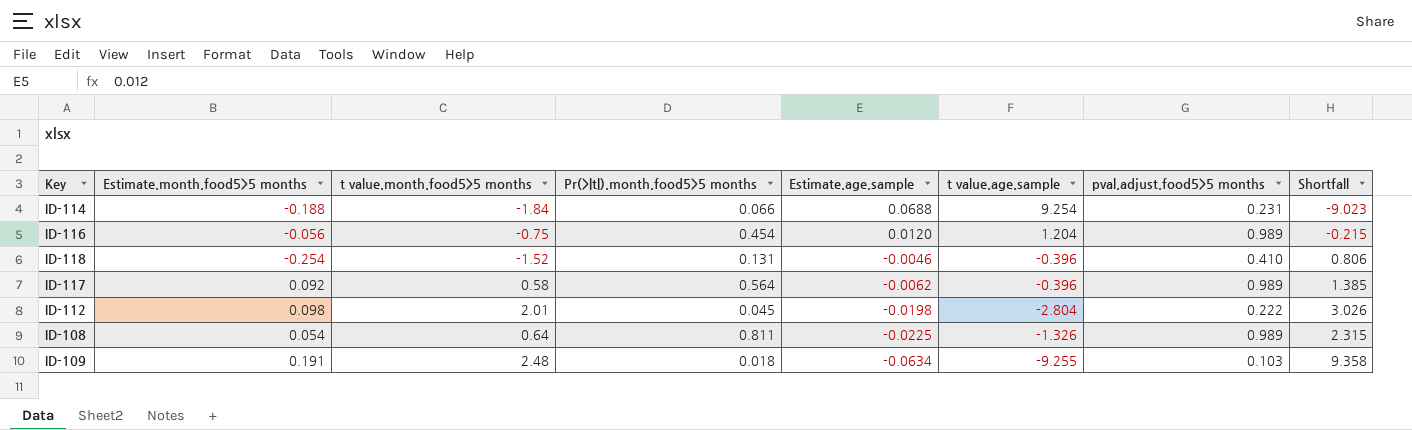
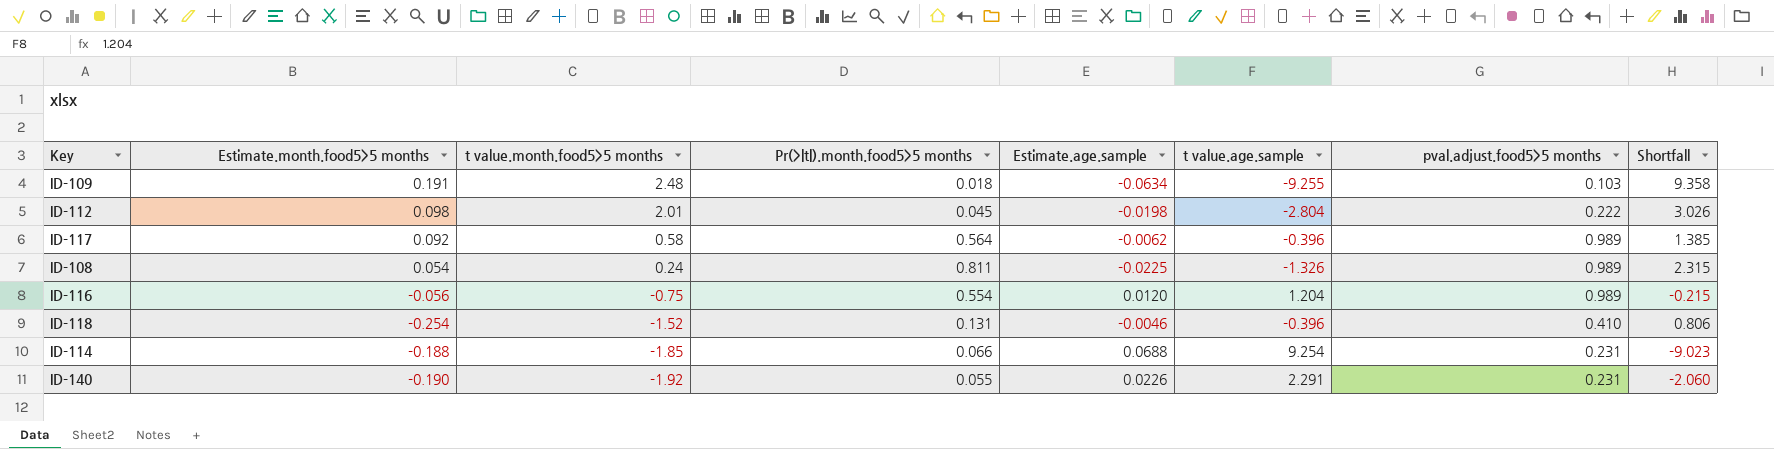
row order: Estimate.age.sample descending -> t value.month.food5>5 months descending
ID-108 | t value.month.food5>5 months: 0.64 -> 0.24
ID-116 | Pr(>|t|).month.food5>5 months: 0.454 -> 0.554
ID-114 | t value.month.food5>5 months: -1.84 -> -1.85
row ID-140: none -> -0.190 | -1.92 | 0.055 | 0.0226 | 2.291 | 0.231 | -2.060

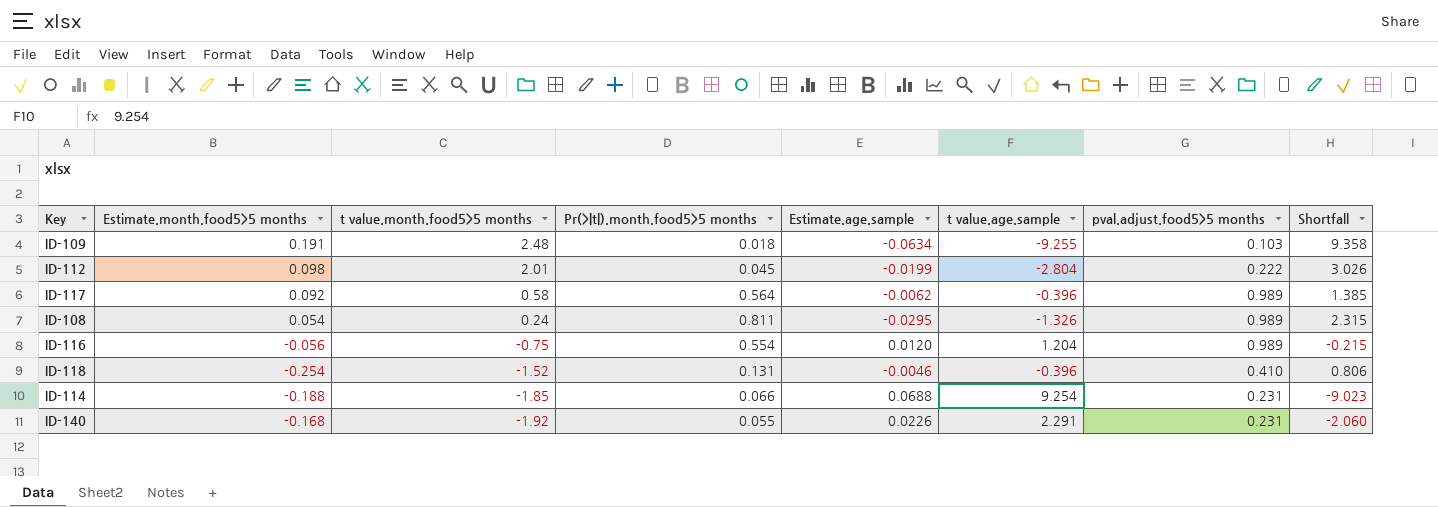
ID-112 | Estimate.age.sample: -0.0198 -> -0.0199
ID-108 | Estimate.age.sample: -0.0225 -> -0.0295
ID-140 | Estimate.month.food5>5 months: -0.190 -> -0.168

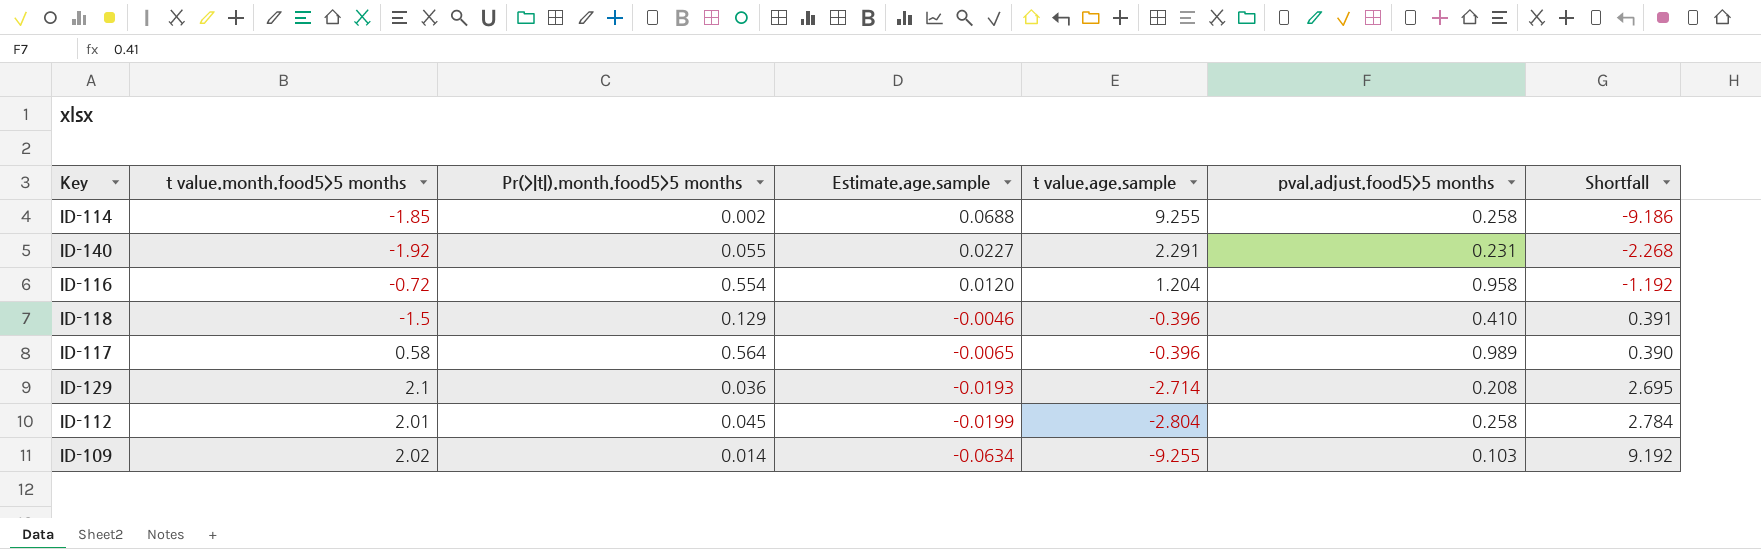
row order: t value.month.food5>5 months descending -> Estimate.age.sample descending
column Estimate.month.food5>5 months | position: 2 -> none
column Shortfall | formula: [pval.adjust.food5>5 months] - [t value.age.sample] -> [Estimate.age.sample] - [t value.age.sample]
row ID-108: 0.054 | 0.24 | 0.811 | -0.0295 | -1.326 | 0.989 | 2.315 -> none
ID-114 | Pr(>|t|).month.food5>5 months: 0.066 -> 0.002
ID-114 | t value.age.sample: 9.254 -> 9.255
ID-114 | pval.adjust.food5>5 months: 0.231 -> 0.258
ID-140 | Estimate.age.sample: 0.0226 -> 0.0227
ID-116 | t value.month.food5>5 months: -0.75 -> -0.72
ID-116 | pval.adjust.food5>5 months: 0.989 -> 0.958
ID-118 | t value.month.food5>5 months: -1.52 -> -1.5
ID-118 | Pr(>|t|).month.food5>5 months: 0.131 -> 0.129
ID-117 | Estimate.age.sample: -0.0062 -> -0.0065
row ID-129: none -> 2.1 | 0.036 | -0.0193 | -2.714 | 0.208 | 2.695
ID-112 | pval.adjust.food5>5 months: 0.222 -> 0.258
ID-109 | t value.month.food5>5 months: 2.48 -> 2.02
ID-109 | Pr(>|t|).month.food5>5 months: 0.018 -> 0.014

